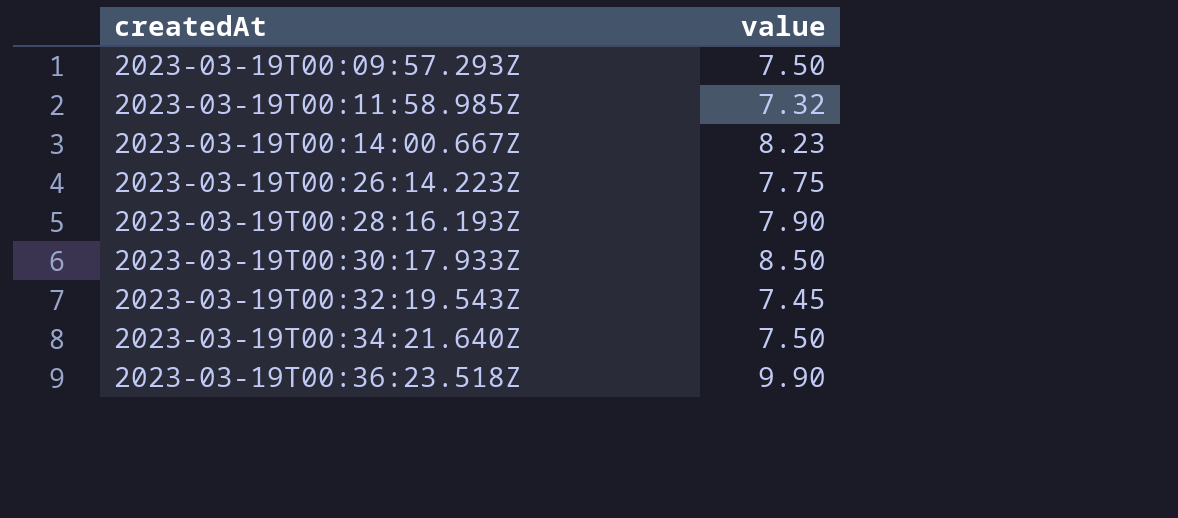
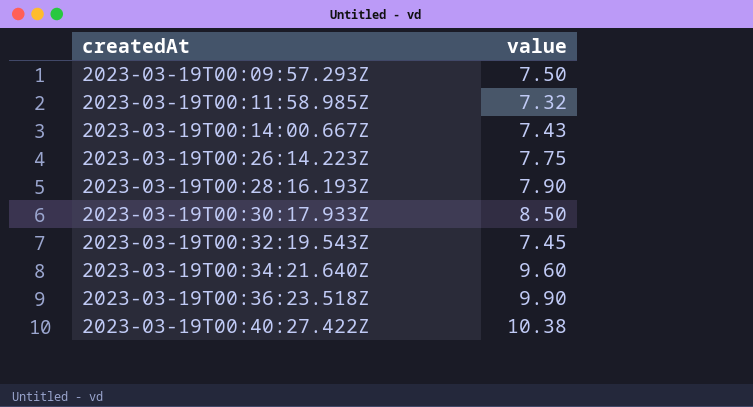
2023-03-19T00:14:00.667Z | value: 8.23 -> 7.43
2023-03-19T00:34:21.640Z | value: 7.50 -> 9.60
row 2023-03-19T00:40:27.422Z: none -> 10.38

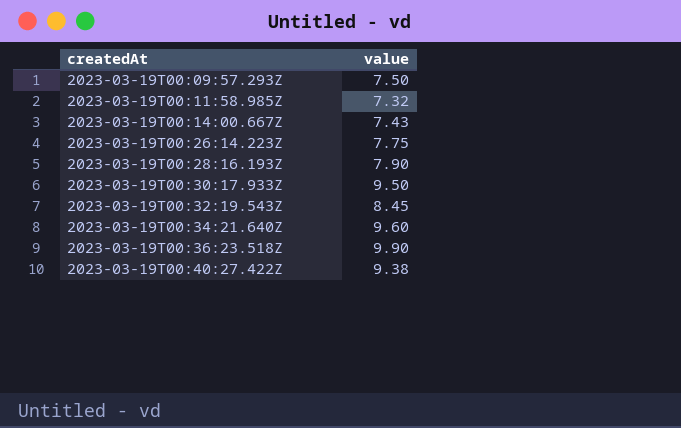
2023-03-19T00:30:17.933Z | value: 8.50 -> 9.50
2023-03-19T00:32:19.543Z | value: 7.45 -> 8.45
2023-03-19T00:40:27.422Z | value: 10.38 -> 9.38

